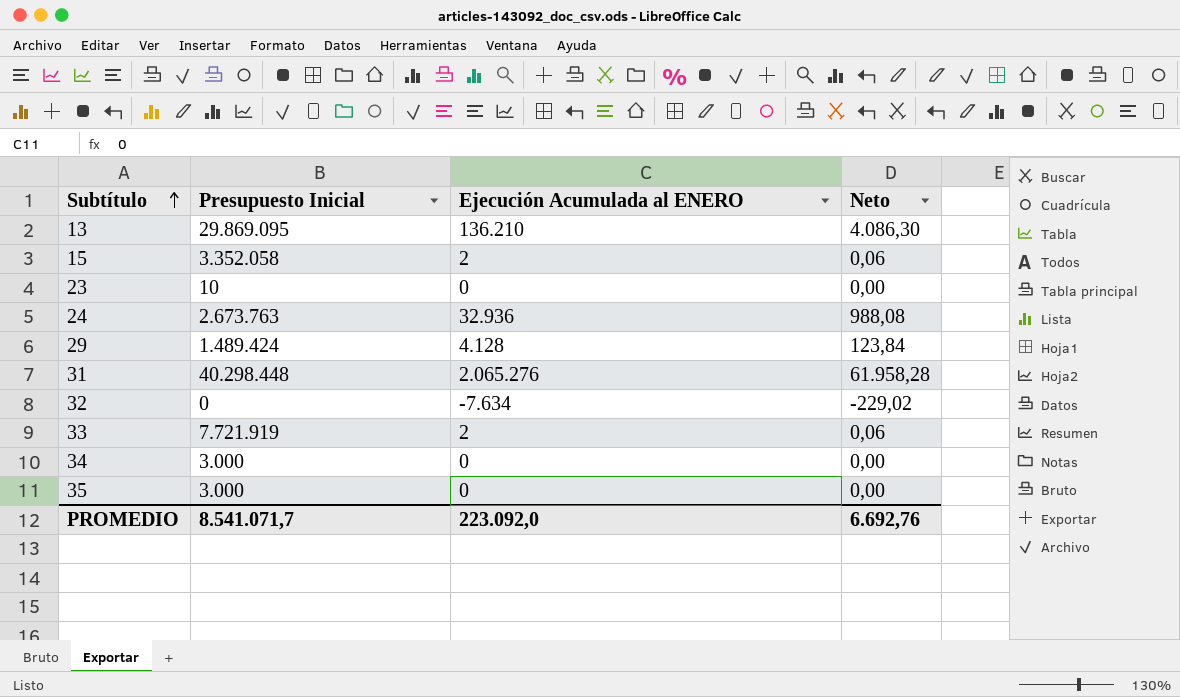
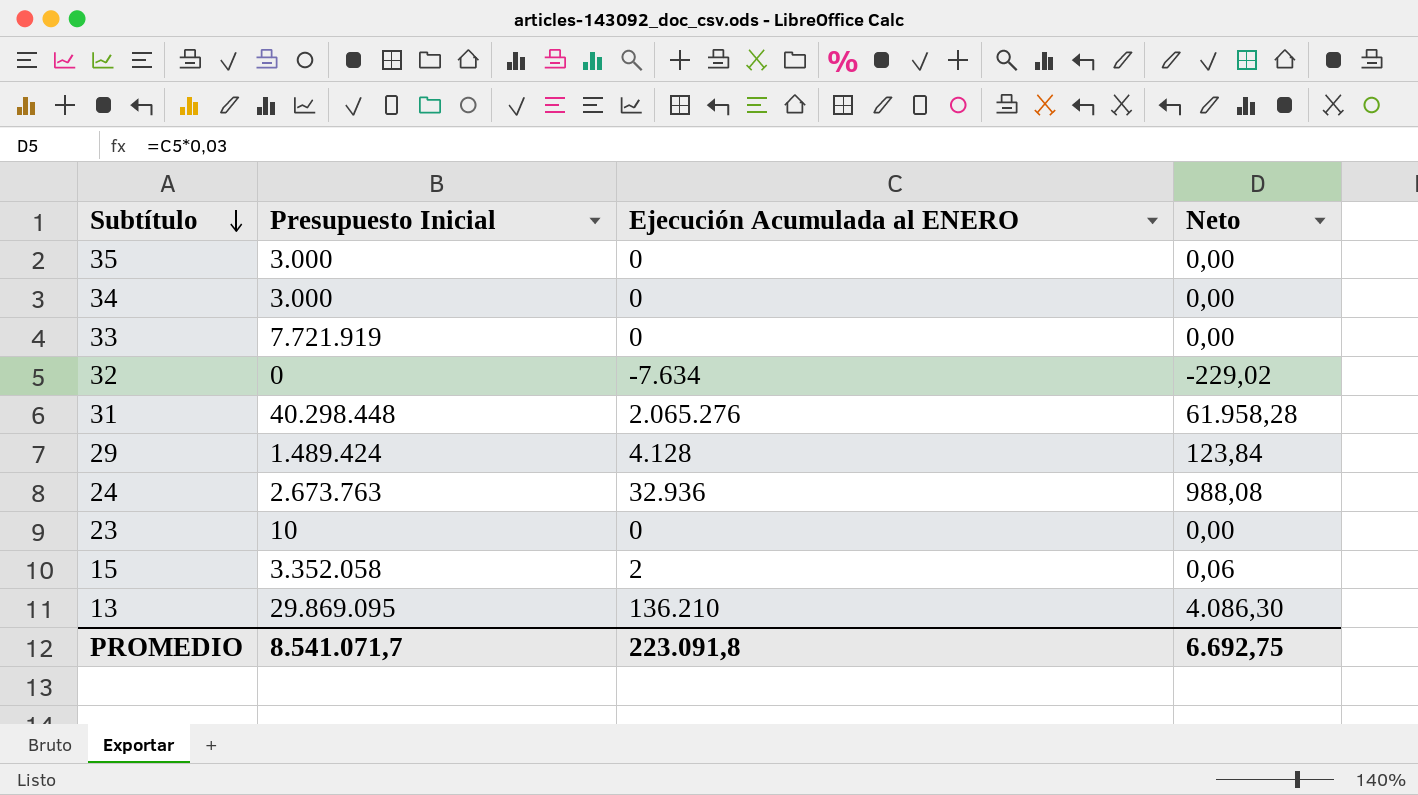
row order: Subtítulo ascending -> Subtítulo descending
33 | Ejecución Acumulada al ENERO: 2 -> 0
33 | Neto: 0,06 -> 0,00
PROMEDIO | Ejecución Acumulada al ENERO: 223.092,0 -> 223.091,8
PROMEDIO | Neto: 6.692,76 -> 6.692,75

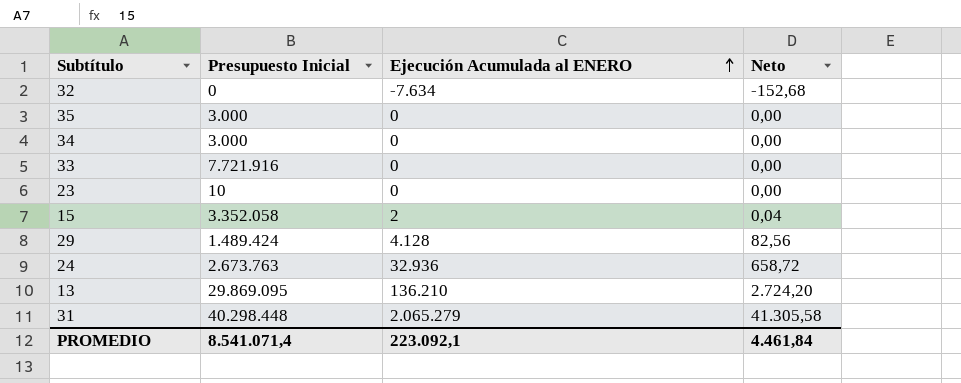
row order: Subtítulo descending -> Ejecución Acumulada al ENERO ascending
column Neto | formula: [Ejecución Acumulada al ENERO] * 0,03 -> [Ejecución Acumulada al ENERO] * 0,02
33 | Presupuesto Inicial: 7.721.919 -> 7.721.916
31 | Ejecución Acumulada al ENERO: 2.065.276 -> 2.065.279
PROMEDIO | Presupuesto Inicial: 8.541.071,7 -> 8.541.071,4
PROMEDIO | Ejecución Acumulada al ENERO: 223.091,8 -> 223.092,1
PROMEDIO | Neto: 6.692,75 -> 4.461,84

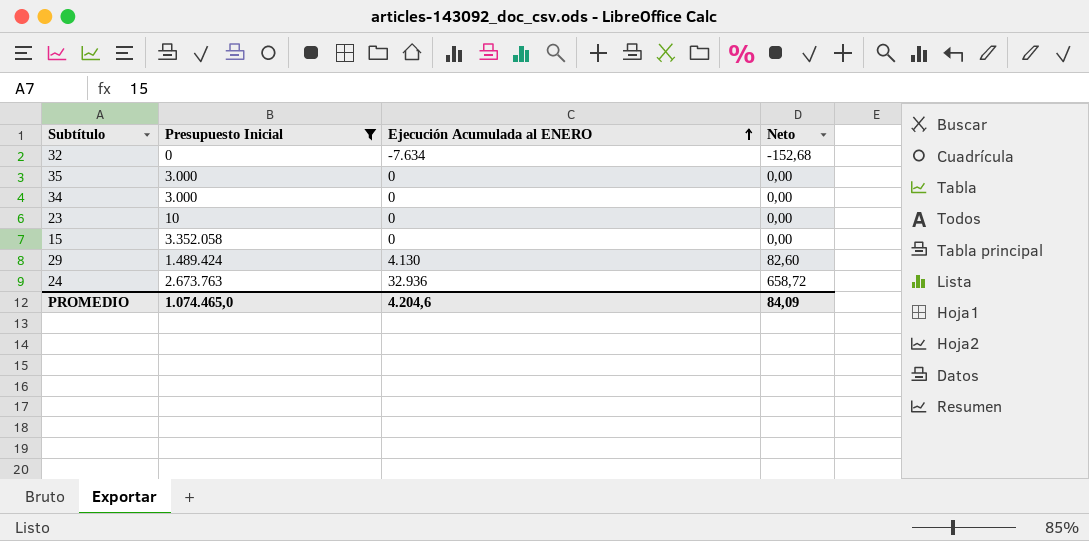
filter: none -> Presupuesto Inicial <= 3.352.058
15 | Ejecución Acumulada al ENERO: 2 -> 0
15 | Neto: 0,04 -> 0,00
29 | Ejecución Acumulada al ENERO: 4.128 -> 4.130
29 | Neto: 82,56 -> 82,60
PROMEDIO | Presupuesto Inicial: 8.541.071,4 -> 1.074.465,0
PROMEDIO | Ejecución Acumulada al ENERO: 223.092,1 -> 4.204,6
PROMEDIO | Neto: 4.461,84 -> 84,09

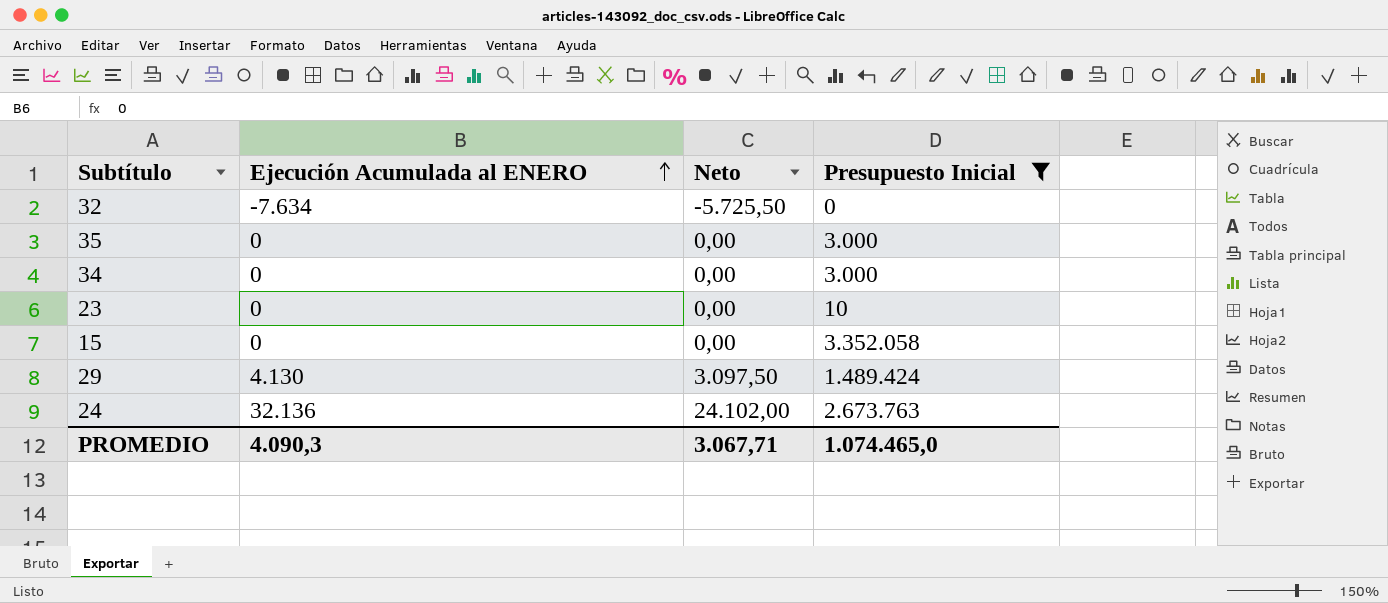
column Neto | formula: [Ejecución Acumulada al ENERO] * 0,02 -> [Ejecución Acumulada al ENERO] * 0,75
column Presupuesto Inicial | position: 2 -> 4
24 | Ejecución Acumulada al ENERO: 32.936 -> 32.136
PROMEDIO | Ejecución Acumulada al ENERO: 4.204,6 -> 4.090,3
PROMEDIO | Neto: 84,09 -> 3.067,71

